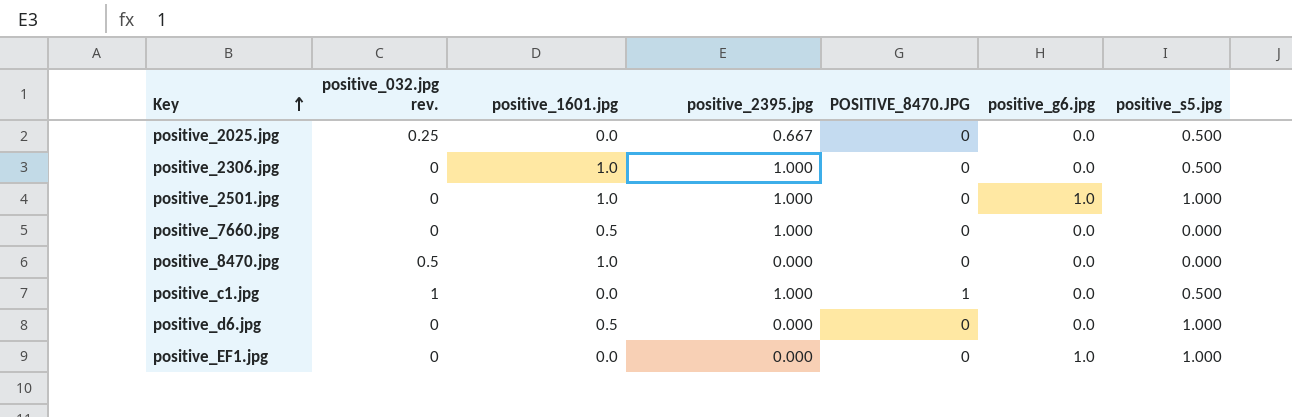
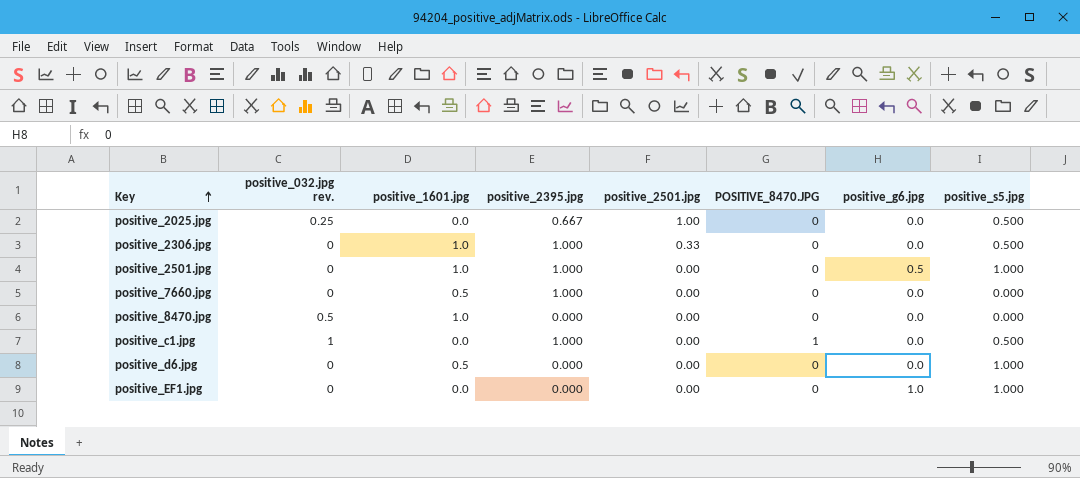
column positive_2501.jpg | position: none -> 5
positive_2501.jpg | positive_g6.jpg: 1.0 -> 0.5

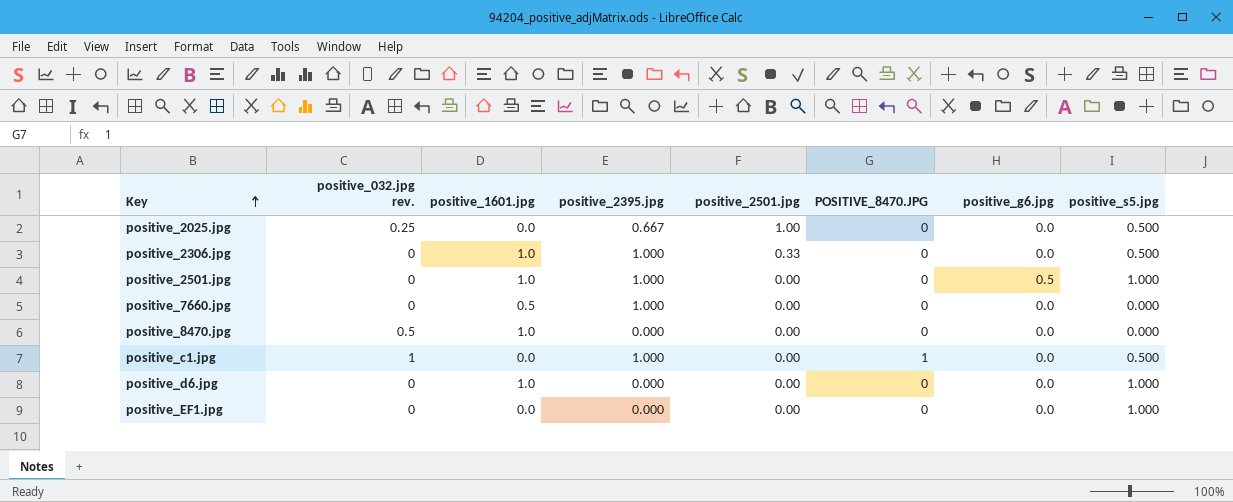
positive_d6.jpg | positive_1601.jpg: 0.5 -> 1.0
positive_EF1.jpg | positive_g6.jpg: 1.0 -> 0.0

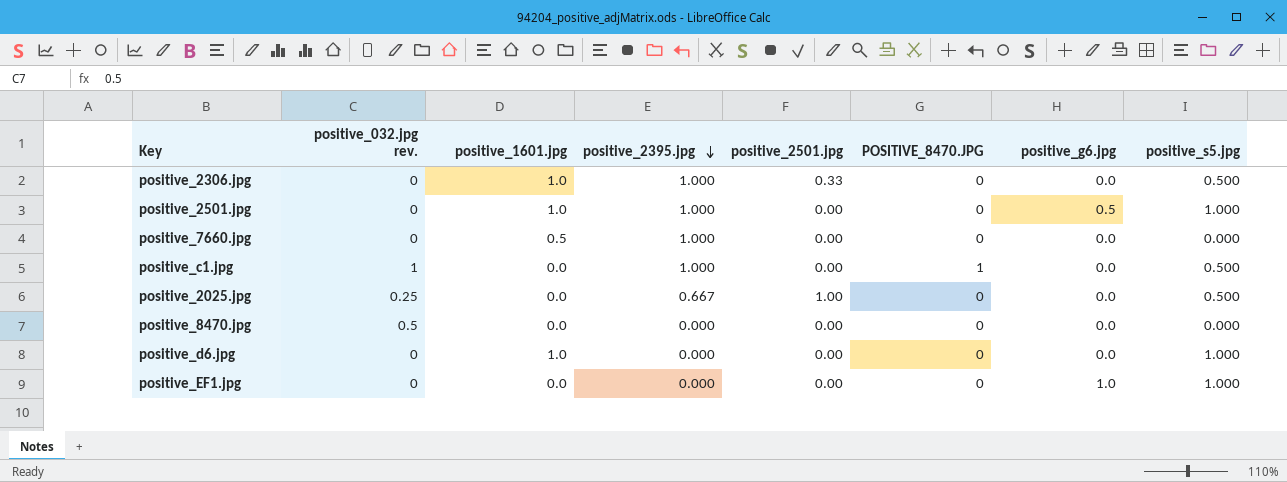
row order: Key ascending -> positive_2395.jpg descending
positive_8470.jpg | positive_1601.jpg: 1.0 -> 0.0
positive_EF1.jpg | positive_g6.jpg: 0.0 -> 1.0

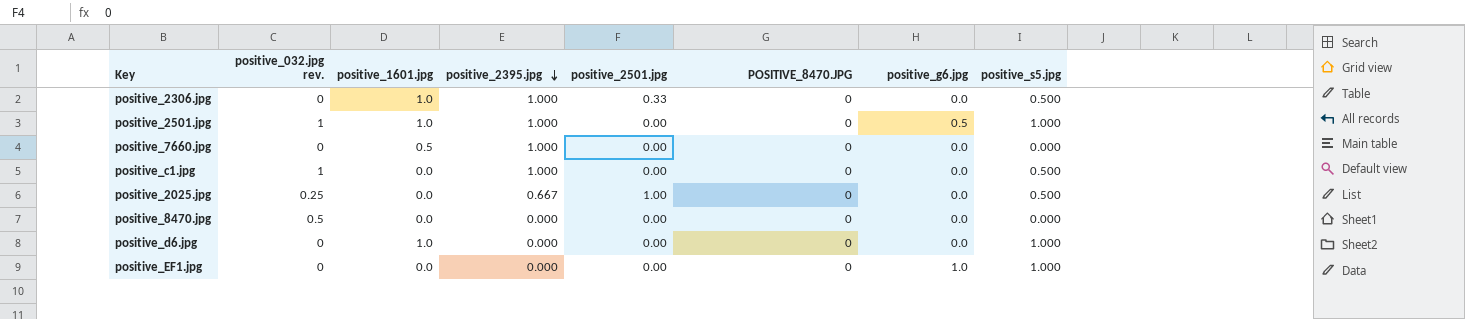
positive_2501.jpg | positive_032.jpg rev.: 0 -> 1
positive_c1.jpg | POSITIVE_8470.JPG: 1 -> 0

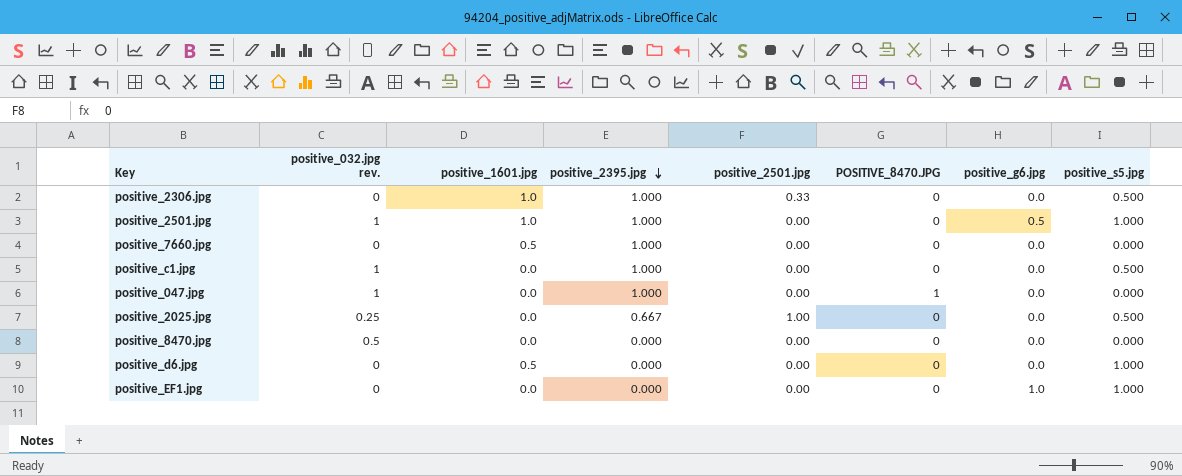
row positive_047.jpg: none -> 1 | 0.0 | 1.000 | 0.00 | 1 | 0.0 | 0.000
positive_d6.jpg | positive_1601.jpg: 1.0 -> 0.5

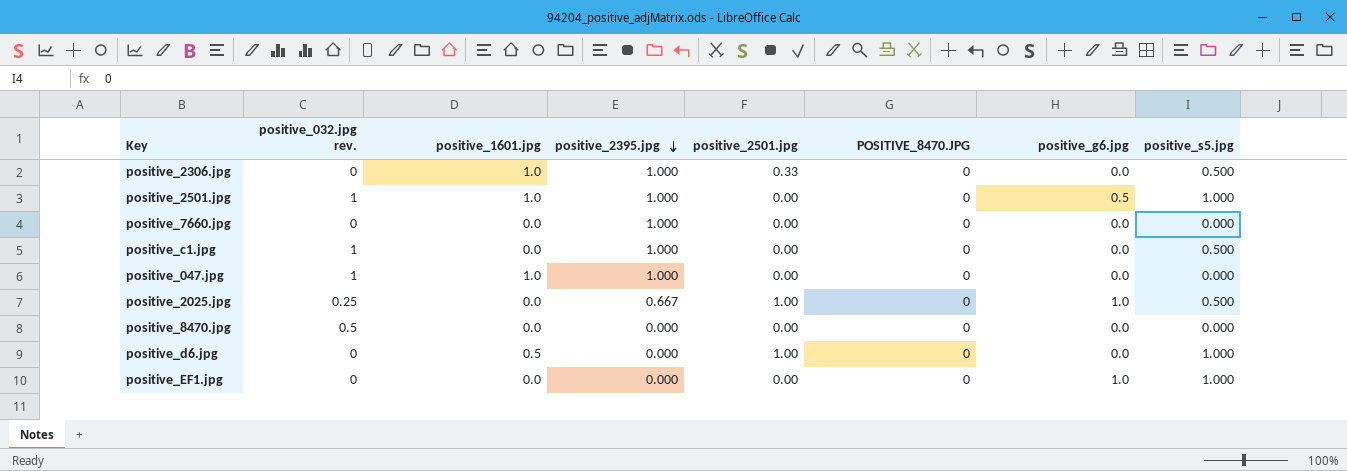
positive_7660.jpg | positive_1601.jpg: 0.5 -> 0.0
positive_047.jpg | positive_1601.jpg: 0.0 -> 1.0
positive_047.jpg | POSITIVE_8470.JPG: 1 -> 0
positive_2025.jpg | positive_g6.jpg: 0.0 -> 1.0
positive_d6.jpg | positive_2501.jpg: 0.00 -> 1.00

